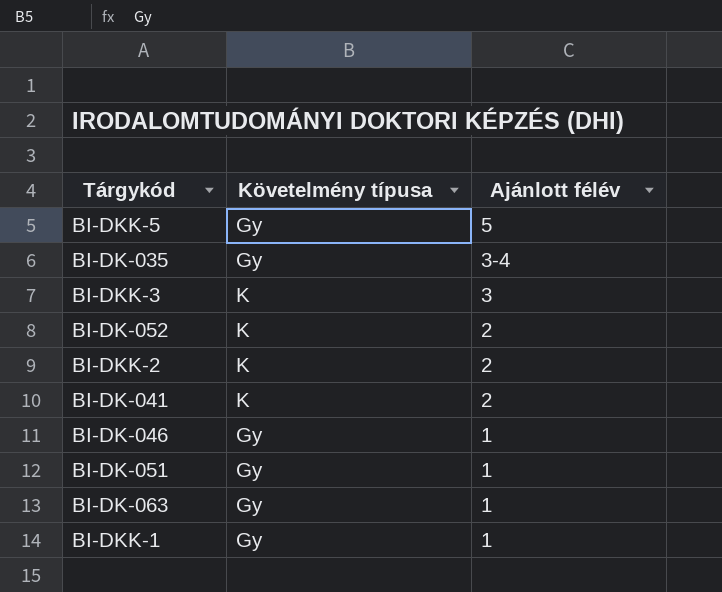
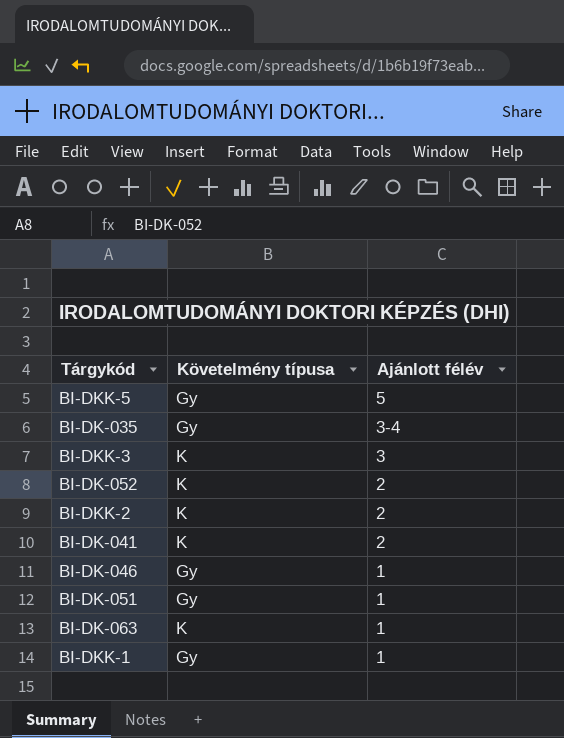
BI-DK-063 | Követelmény típusa: Gy -> K

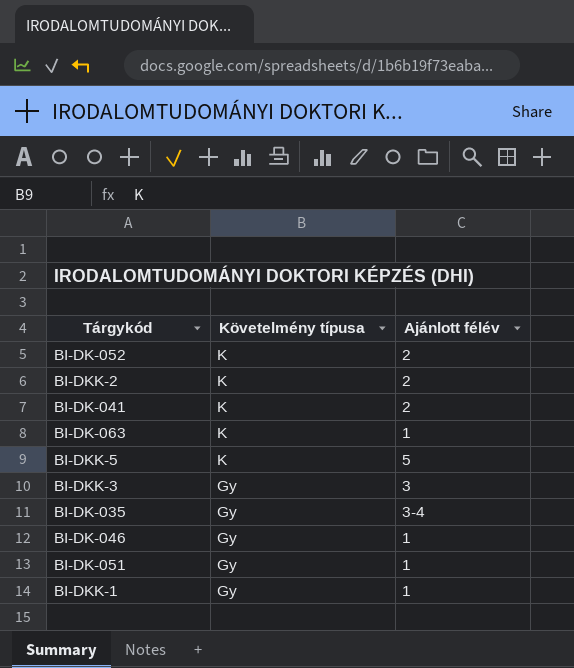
row order: Ajánlott félév descending -> Követelmény típusa descending
BI-DKK-5 | Követelmény típusa: Gy -> K
BI-DKK-3 | Követelmény típusa: K -> Gy

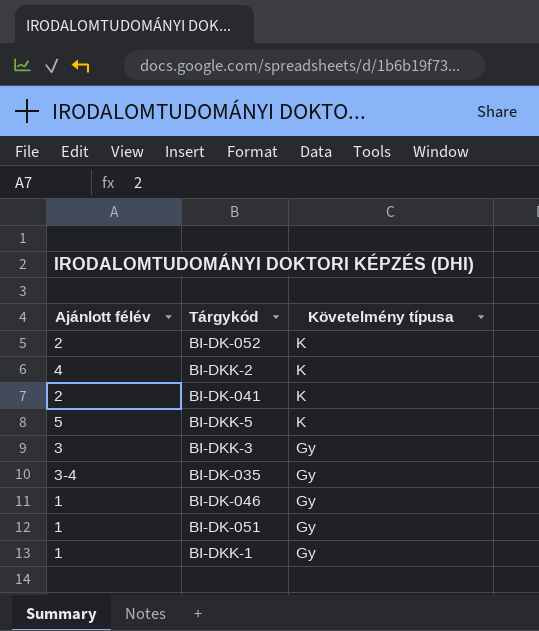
column Ajánlott félév | position: 3 -> 1
row BI-DK-063: K | 1 -> none
BI-DKK-2 | Ajánlott félév: 2 -> 4

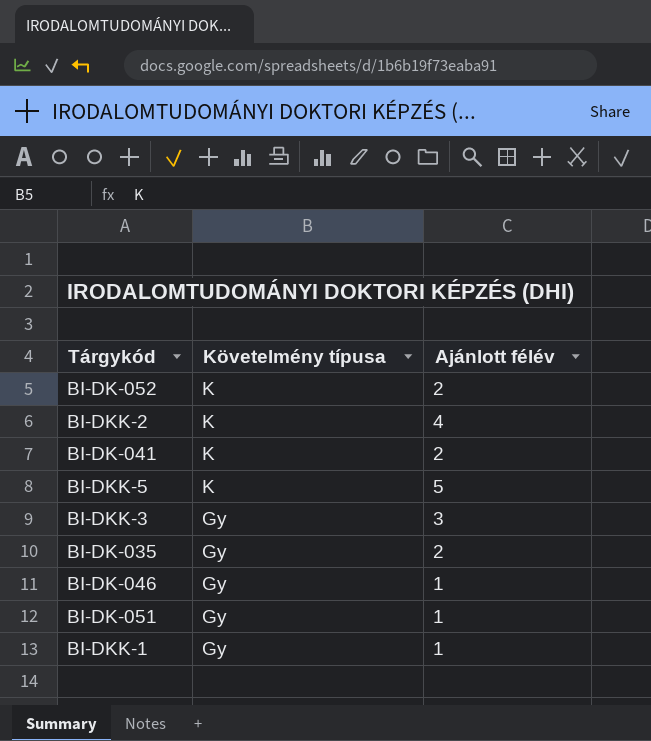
column Ajánlott félév | position: 1 -> 3
BI-DK-035 | Ajánlott félév: 3-4 -> 2

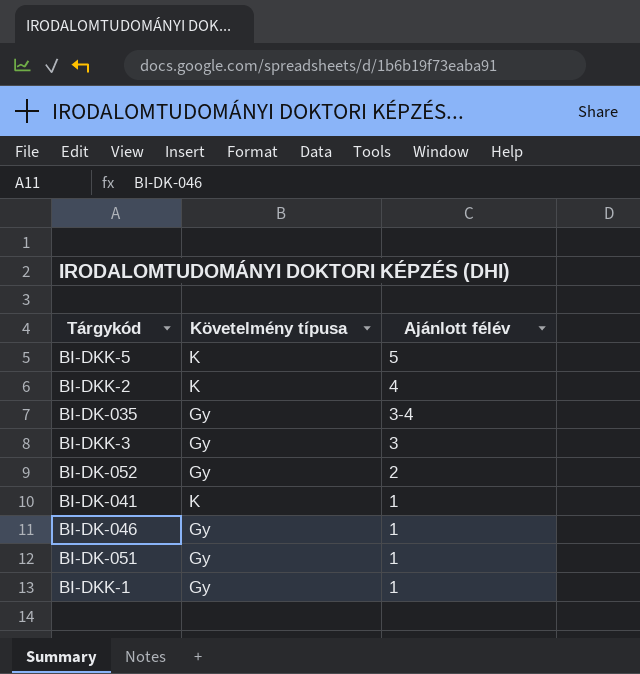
row order: Követelmény típusa descending -> Ajánlott félév descending
BI-DK-035 | Ajánlott félév: 2 -> 3-4
BI-DK-052 | Követelmény típusa: K -> Gy
BI-DK-041 | Ajánlott félév: 2 -> 1

